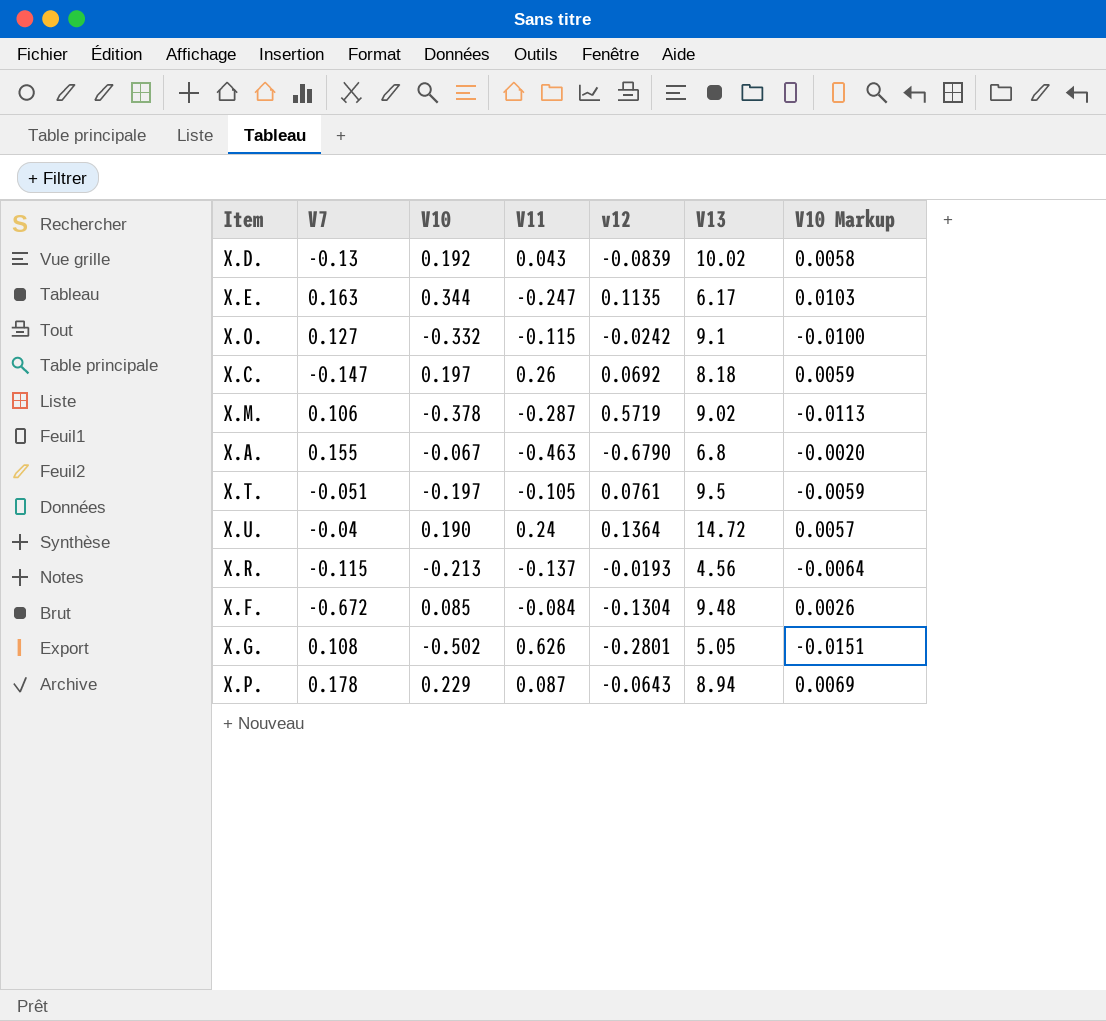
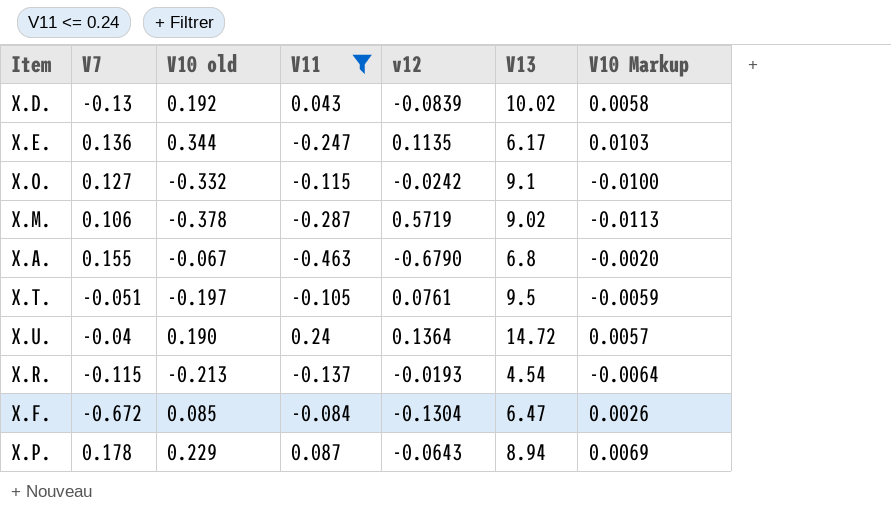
filter: none -> V11 <= 0.24
column name: V10 -> V10 old
X.E. | V7: 0.163 -> 0.136
X.R. | V13: 4.56 -> 4.54
X.F. | V13: 9.48 -> 6.47

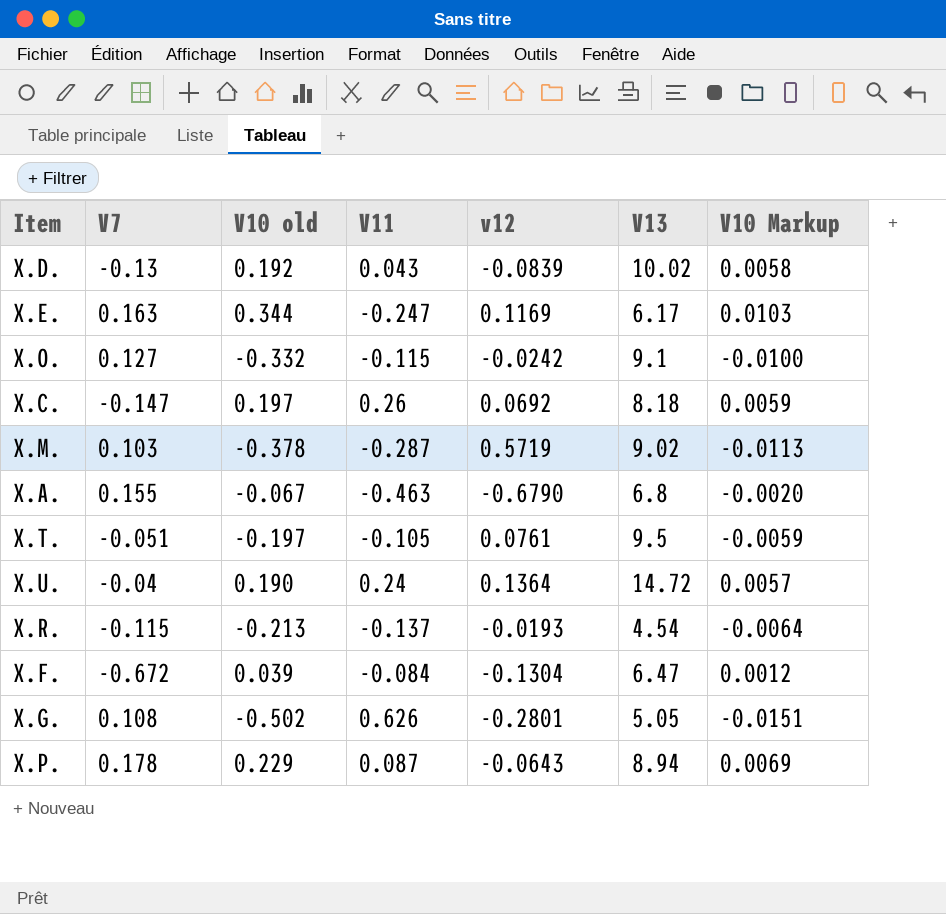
filter: V11 <= 0.24 -> none
X.E. | V7: 0.136 -> 0.163
X.E. | v12: 0.1135 -> 0.1169
X.M. | V7: 0.106 -> 0.103
X.F. | V10 old: 0.085 -> 0.039
X.F. | V10 Markup: 0.0026 -> 0.0012

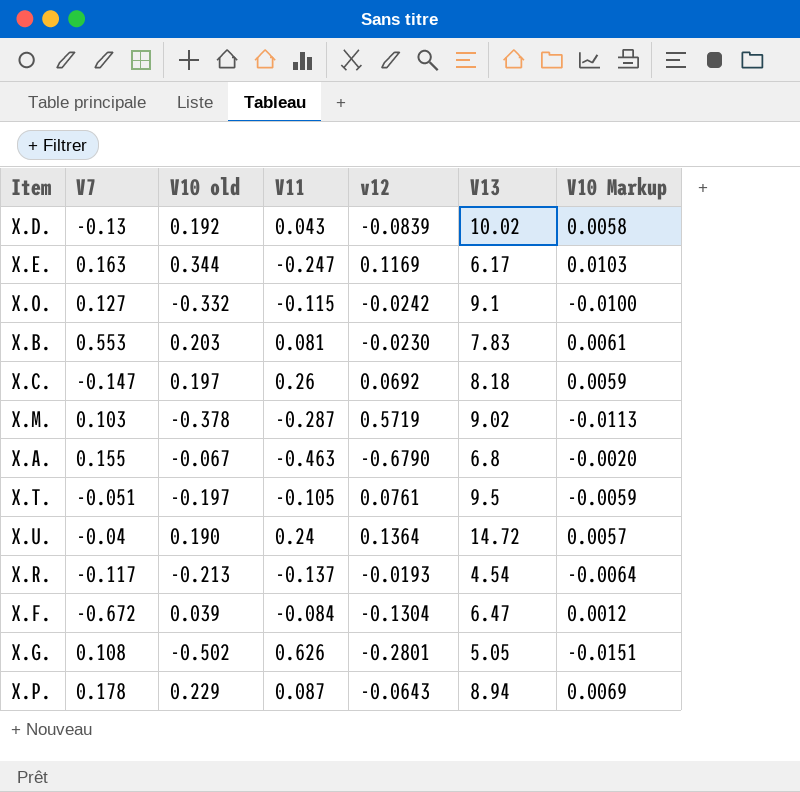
row X.B.: none -> 0.553 | 0.203 | 0.081 | -0.0230 | 7.83 | 0.0061
X.R. | V7: -0.115 -> -0.117

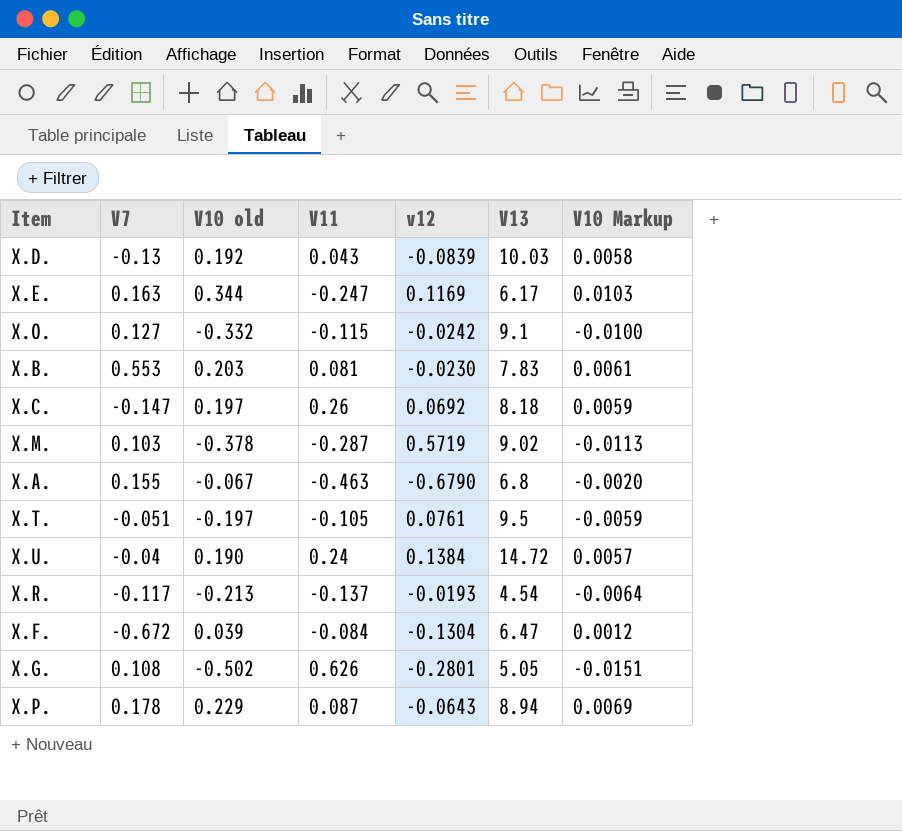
X.D. | V13: 10.02 -> 10.03
X.U. | v12: 0.1364 -> 0.1384

